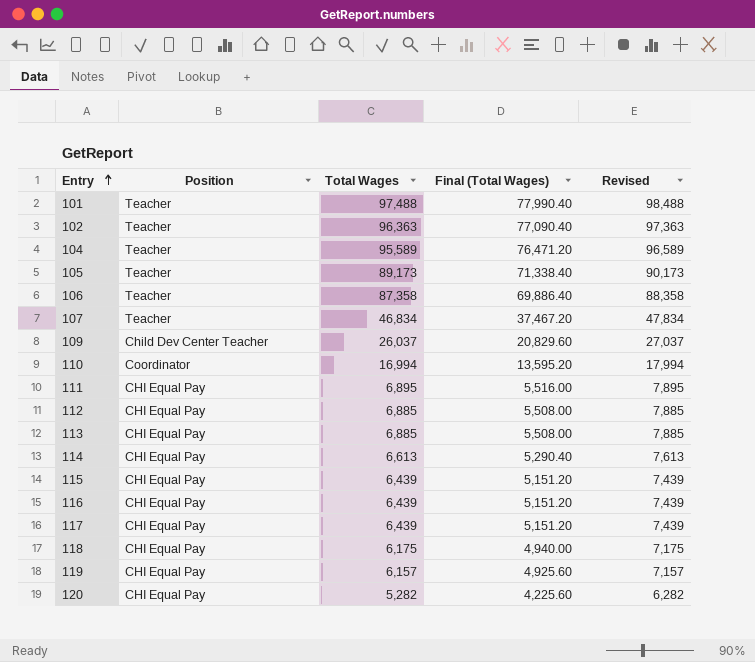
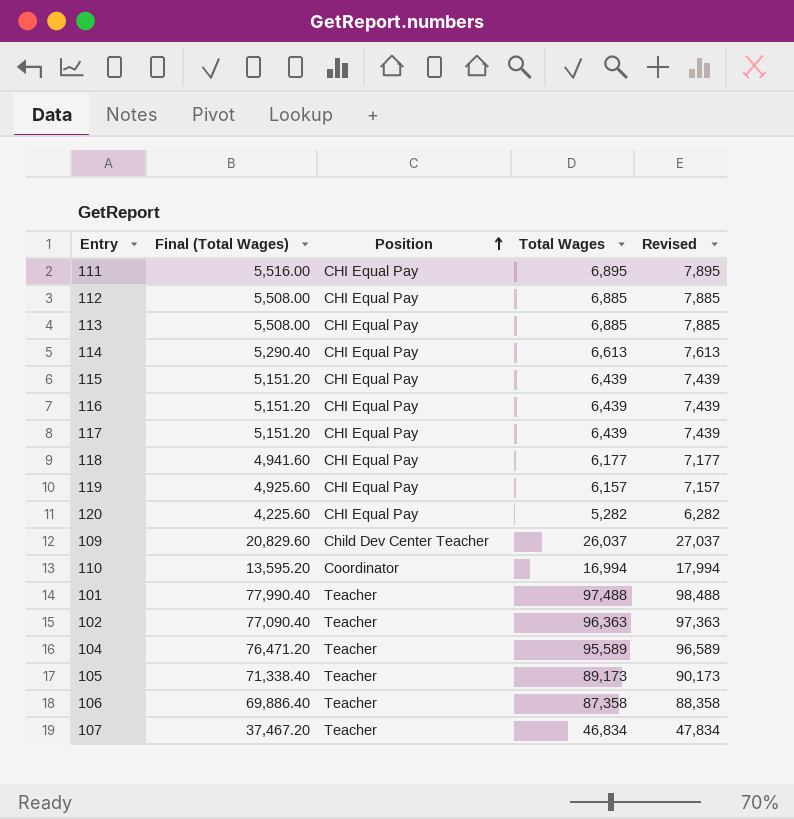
row order: Entry ascending -> Position ascending
column Final (Total Wages) | position: 4 -> 2
118 | Final (Total Wages): 4,940.00 -> 4,941.60
118 | Total Wages: 6,175 -> 6,177
118 | Revised: 7,175 -> 7,177

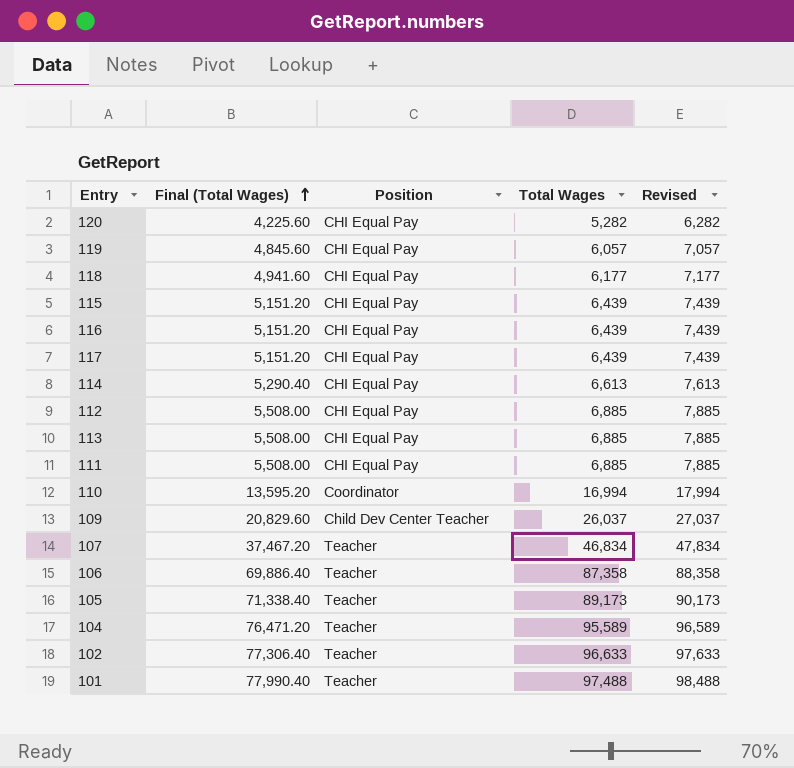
row order: Position ascending -> Final (Total Wages) ascending
119 | Final (Total Wages): 4,925.60 -> 4,845.60
119 | Total Wages: 6,157 -> 6,057
119 | Revised: 7,157 -> 7,057
111 | Final (Total Wages): 5,516.00 -> 5,508.00
111 | Total Wages: 6,895 -> 6,885
111 | Revised: 7,895 -> 7,885
102 | Final (Total Wages): 77,090.40 -> 77,306.40
102 | Total Wages: 96,363 -> 96,633
102 | Revised: 97,363 -> 97,633

